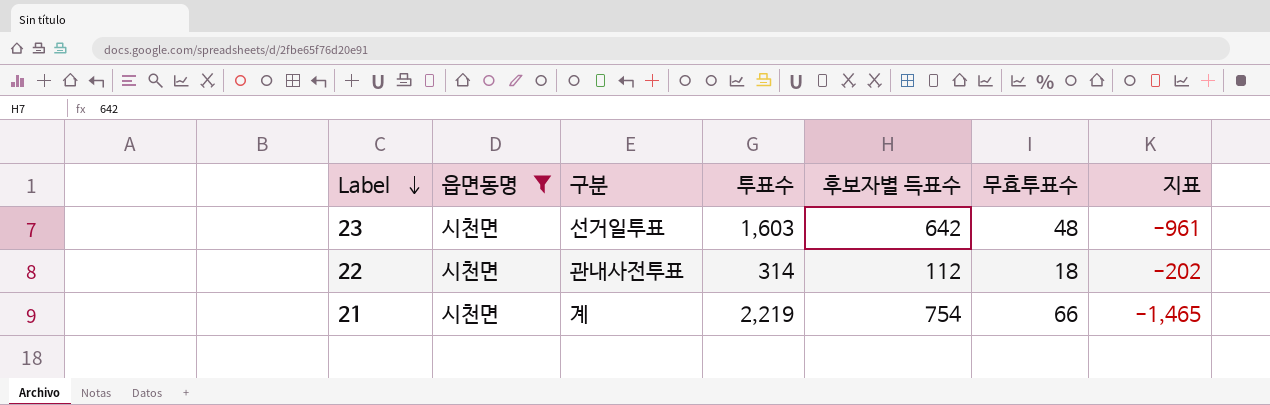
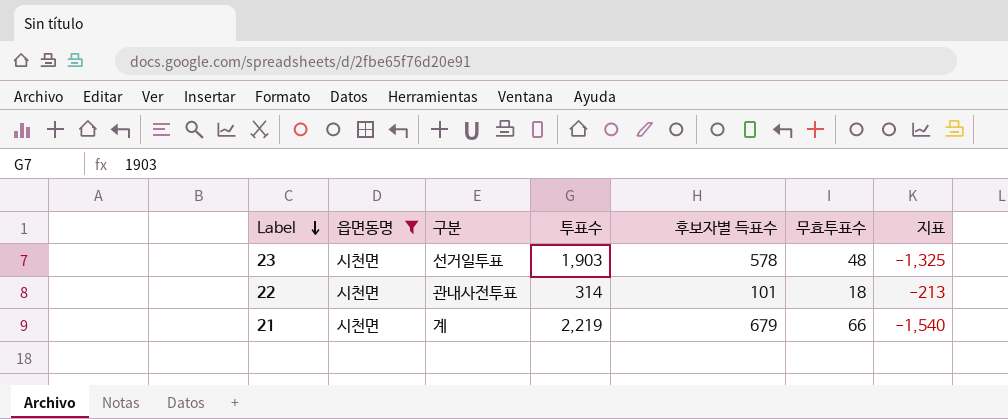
23 | 투표수: 1,603 -> 1,903
23 | 후보자별 득표수: 642 -> 578
23 | 지표: -961 -> -1,325
22 | 후보자별 득표수: 112 -> 101
22 | 지표: -202 -> -213
21 | 후보자별 득표수: 754 -> 679
21 | 지표: -1,465 -> -1,540

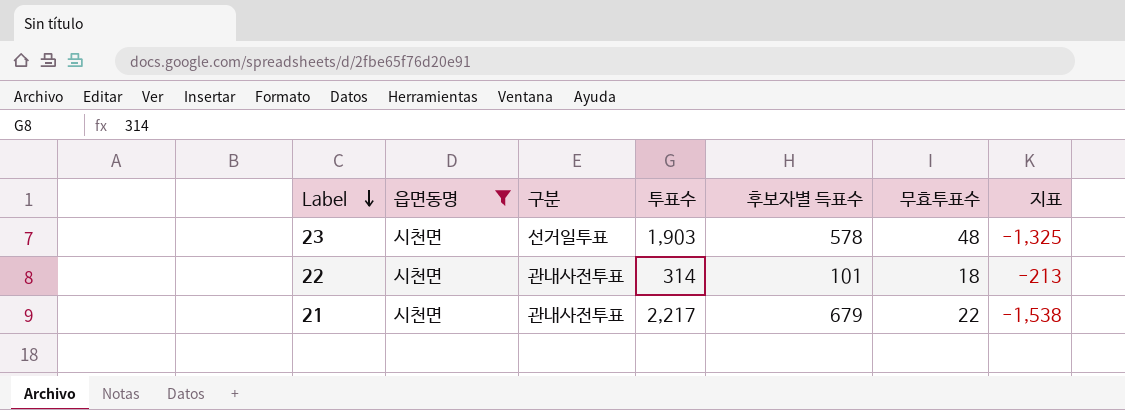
21 | 구분: 계 -> 관내사전투표
21 | 투표수: 2,219 -> 2,217
21 | 무효투표수: 66 -> 22
21 | 지표: -1,540 -> -1,538

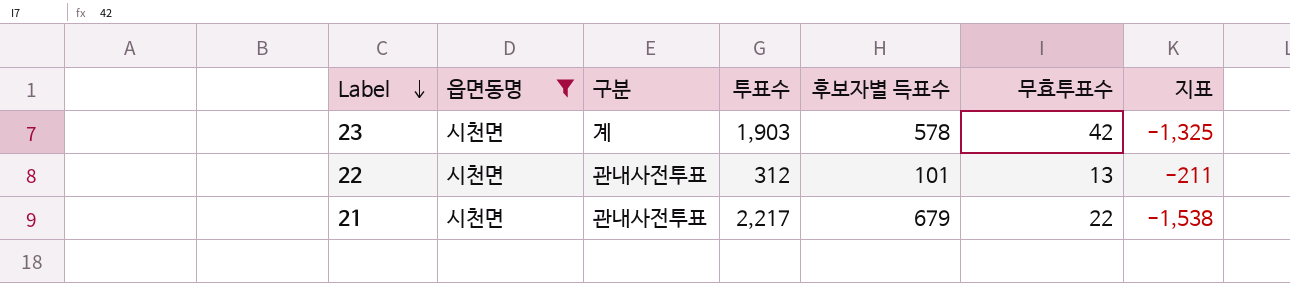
23 | 구분: 선거일투표 -> 계
23 | 무효투표수: 48 -> 42
22 | 투표수: 314 -> 312
22 | 무효투표수: 18 -> 13
22 | 지표: -213 -> -211

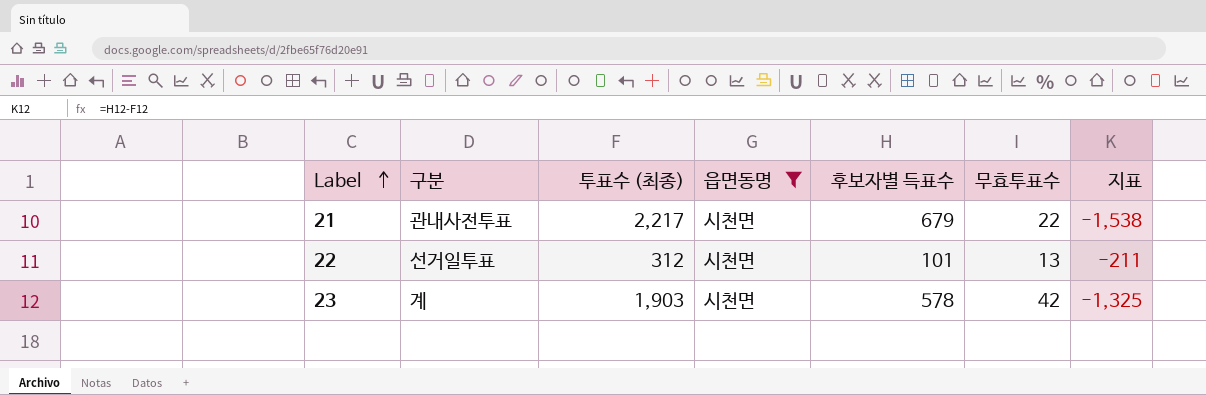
row order: Label descending -> Label ascending
column name: 투표수 -> 투표수 (최종)
column 읍면동명 | position: 2 -> 4
22 | 구분: 관내사전투표 -> 선거일투표

